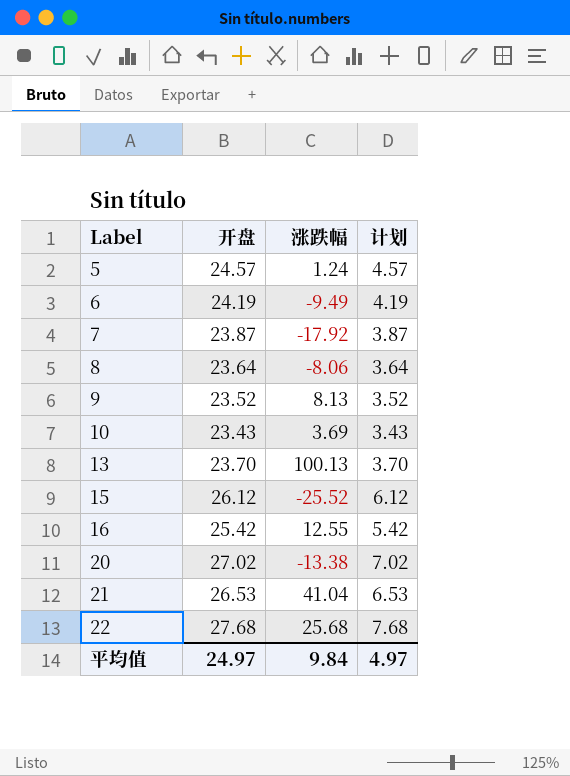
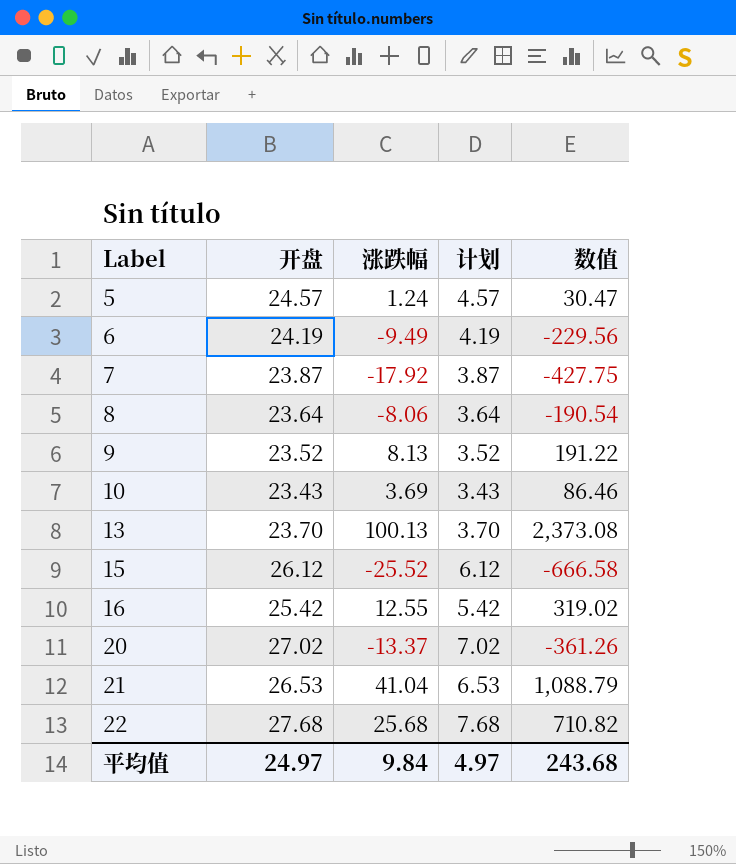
column 数值 | formula: none -> [开盘] * [涨跌幅]
20 | 涨跌幅: -13.38 -> -13.37

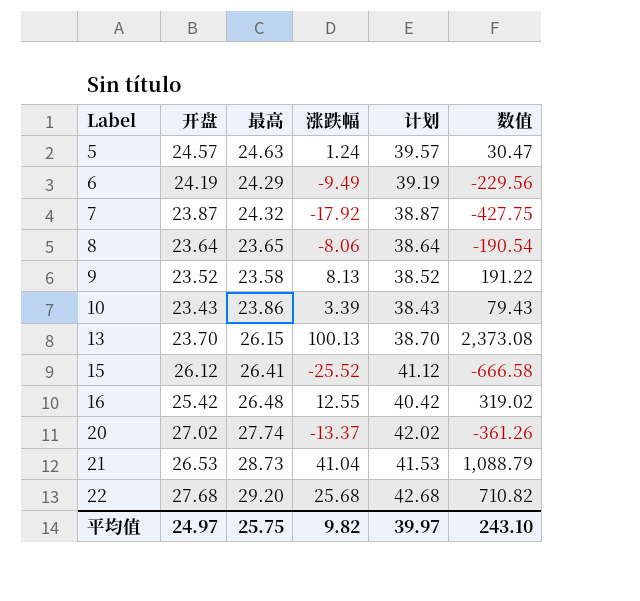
column 最高 | position: none -> 3
column 计划 | formula: [开盘] - 20 -> [开盘] + 15
10 | 涨跌幅: 3.69 -> 3.39
10 | 数值: 86.46 -> 79.43
平均值 | 涨跌幅: 9.84 -> 9.82
平均值 | 计划: 4.97 -> 39.97
平均值 | 数值: 243.68 -> 243.10

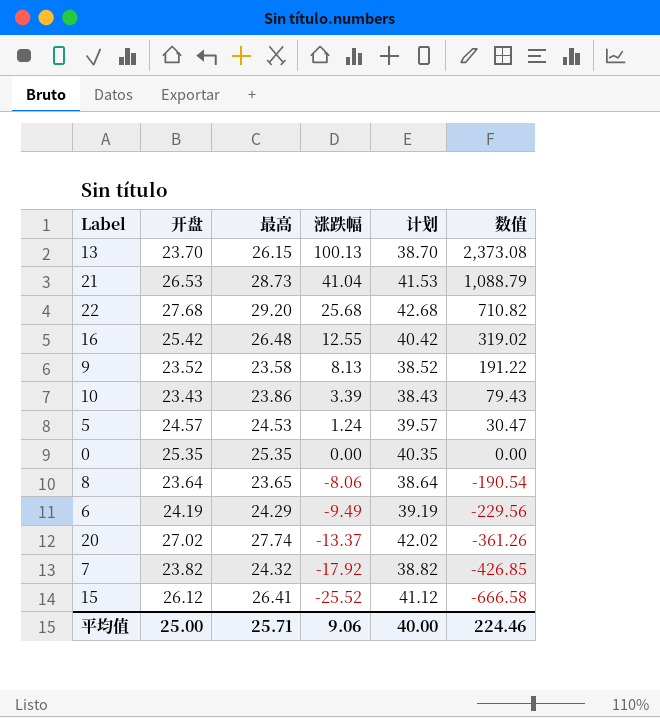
row order: Label ascending -> 涨跌幅 descending
5 | 最高: 24.63 -> 24.53
row 0: none -> 25.35 | 25.35 | 0.00 | 40.35 | 0.00
7 | 开盘: 23.87 -> 23.82
7 | 计划: 38.87 -> 38.82
7 | 数值: -427.75 -> -426.85
平均值 | 开盘: 24.97 -> 25.00
平均值 | 最高: 25.75 -> 25.71
平均值 | 涨跌幅: 9.82 -> 9.06
平均值 | 计划: 39.97 -> 40.00
平均值 | 数值: 243.10 -> 224.46

